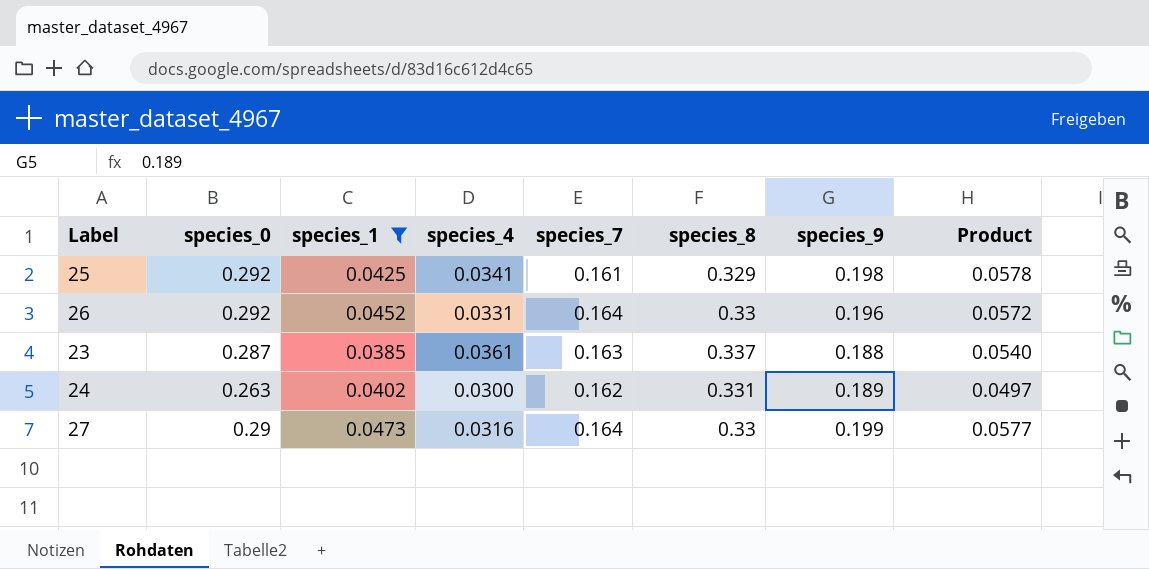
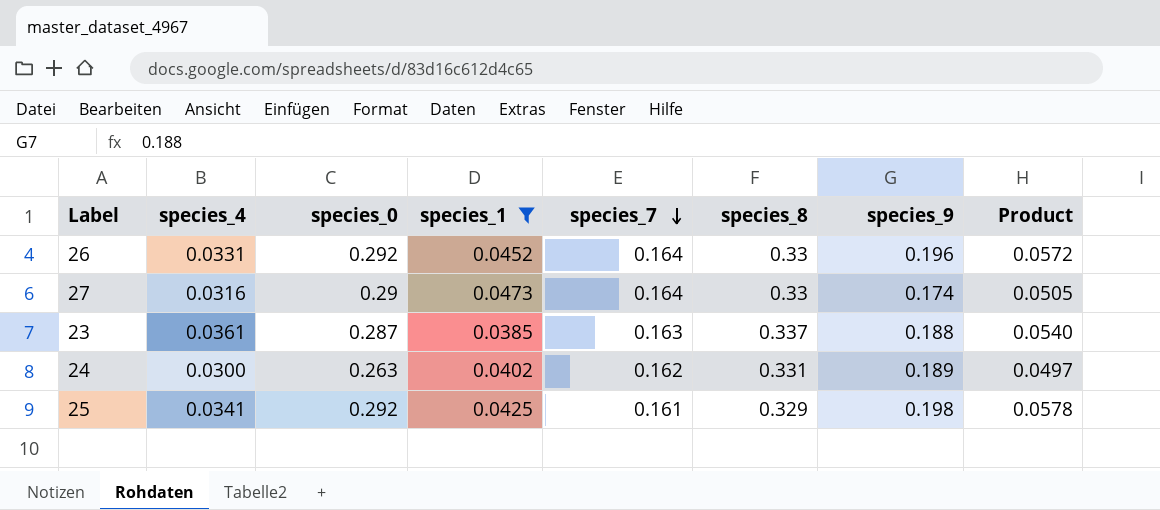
row order: none -> species_7 descending
column species_4 | position: 4 -> 2
27 | species_9: 0.199 -> 0.174
27 | Product: 0.0577 -> 0.0505

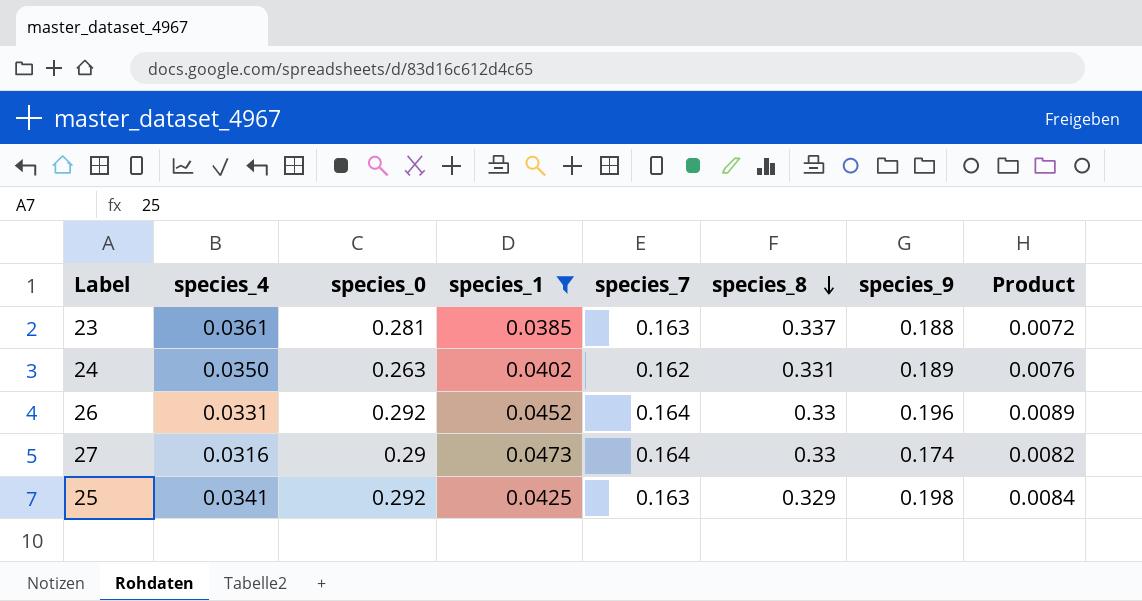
row order: species_7 descending -> species_8 descending
column Product | formula: [species_0] * [species_9] -> [species_1] * [species_9]
23 | species_0: 0.287 -> 0.281
24 | species_4: 0.0300 -> 0.0350
25 | species_7: 0.161 -> 0.163

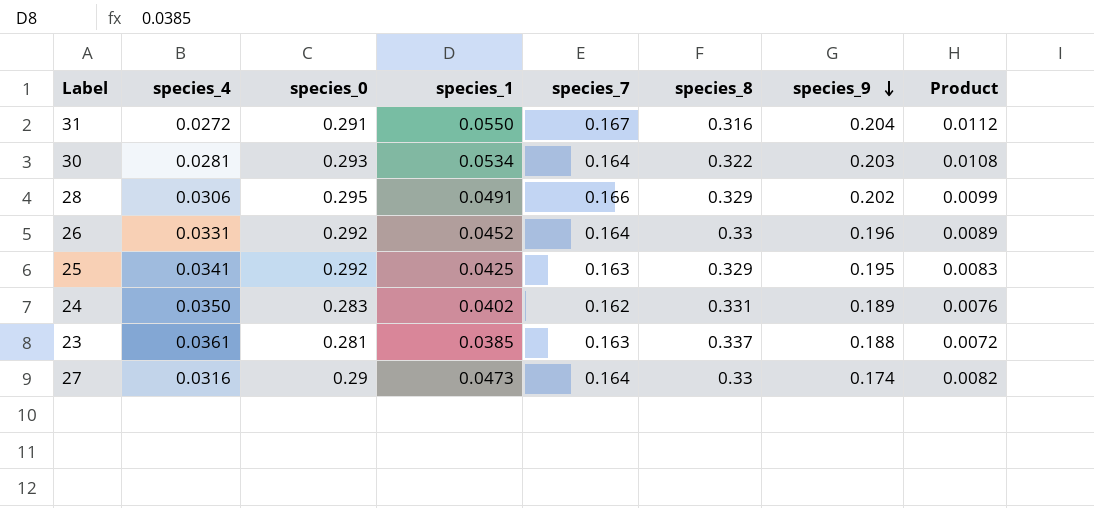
filter: species_1 <= 0.0473 -> none
row order: species_8 descending -> species_9 descending
25 | species_9: 0.198 -> 0.195
25 | Product: 0.0084 -> 0.0083
24 | species_0: 0.263 -> 0.283

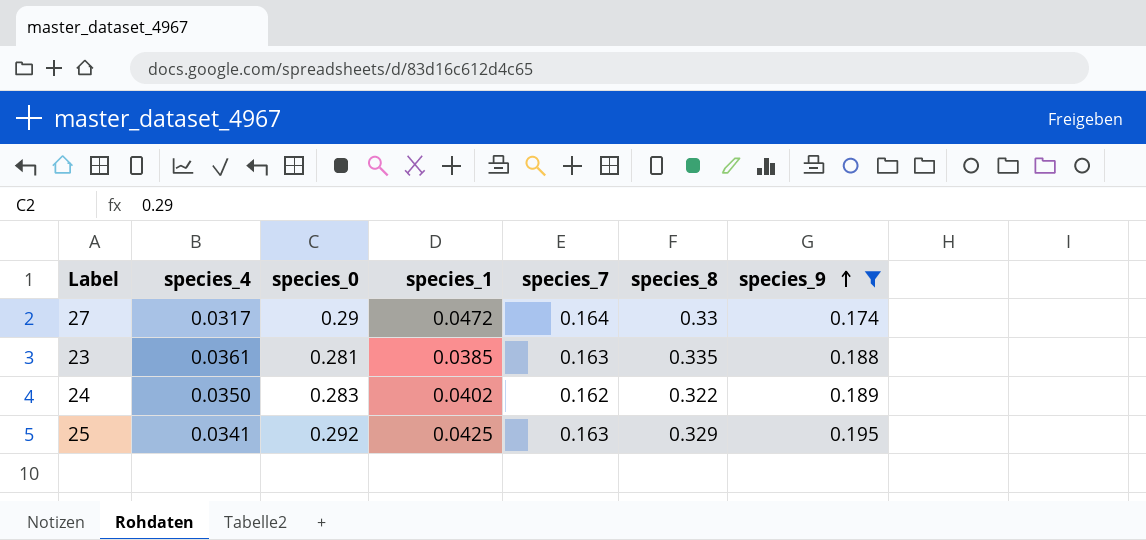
filter: none -> species_9 <= 0.195
row order: species_9 descending -> species_9 ascending
column Product | formula: [species_1] * [species_9] -> none
27 | species_4: 0.0316 -> 0.0317
27 | species_1: 0.0473 -> 0.0472
23 | species_8: 0.337 -> 0.335
24 | species_8: 0.331 -> 0.322

